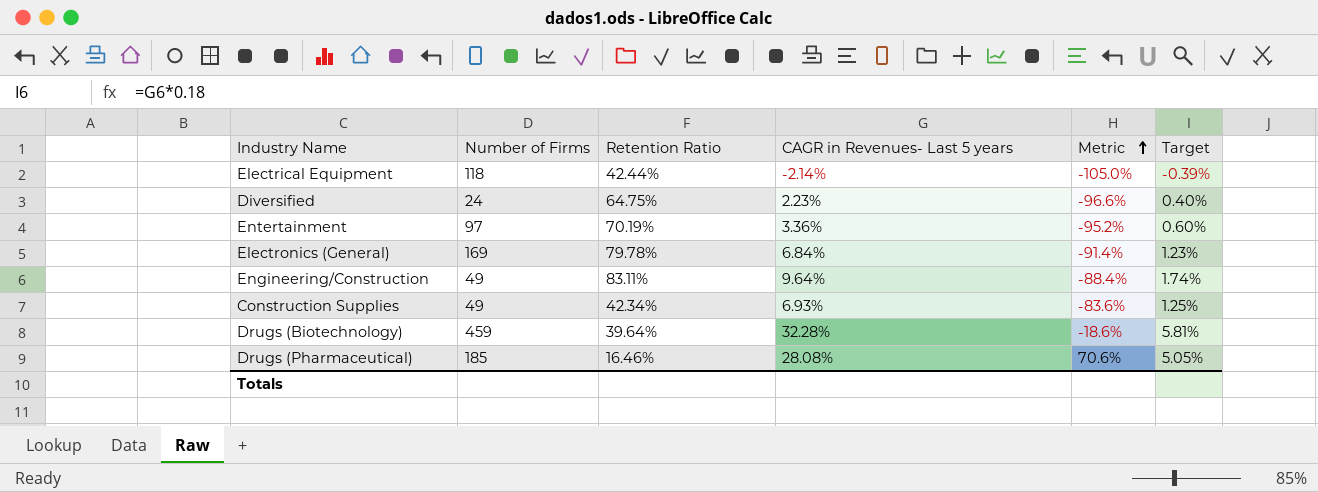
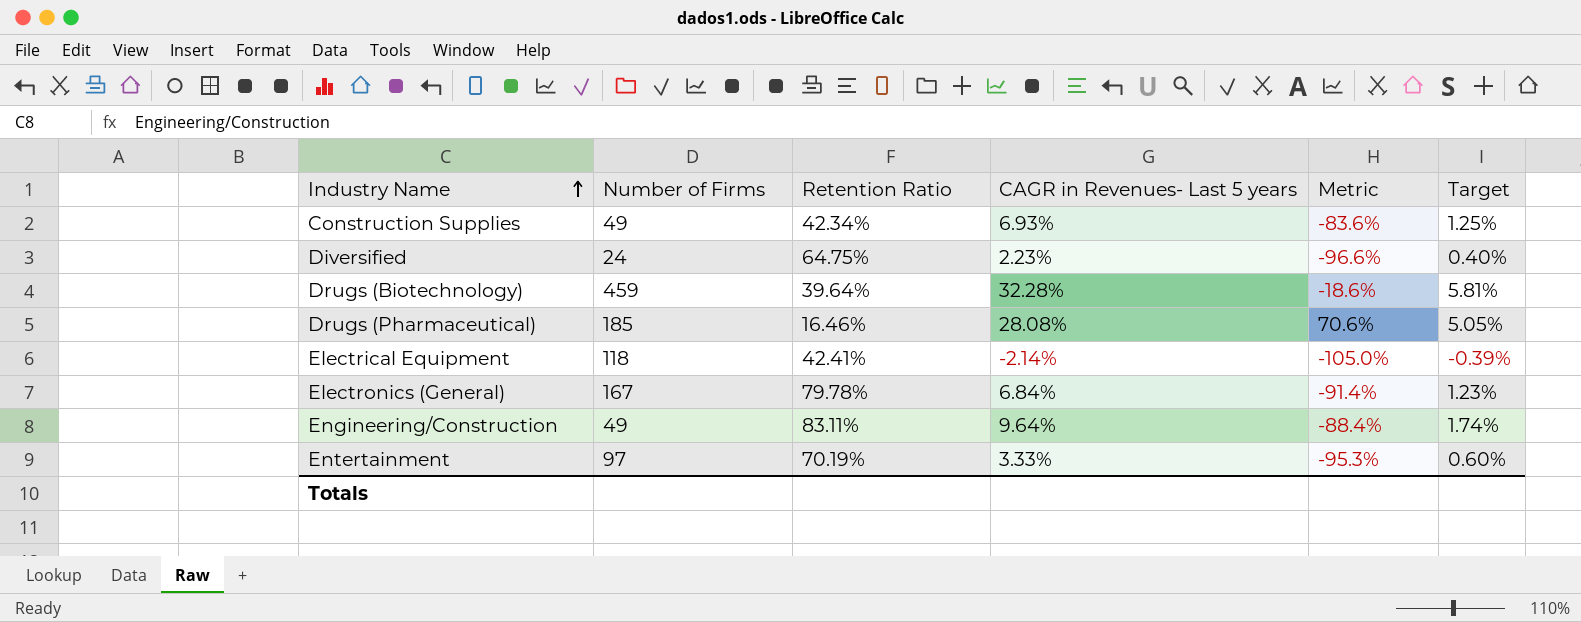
row order: Metric ascending -> Industry Name ascending
Electrical Equipment | Retention Ratio: 42.44% -> 42.41%
Electronics (General) | Number of Firms: 169 -> 167
Entertainment | CAGR in Revenues- Last 5 years: 3.36% -> 3.33%
Entertainment | Metric: -95.2% -> -95.3%

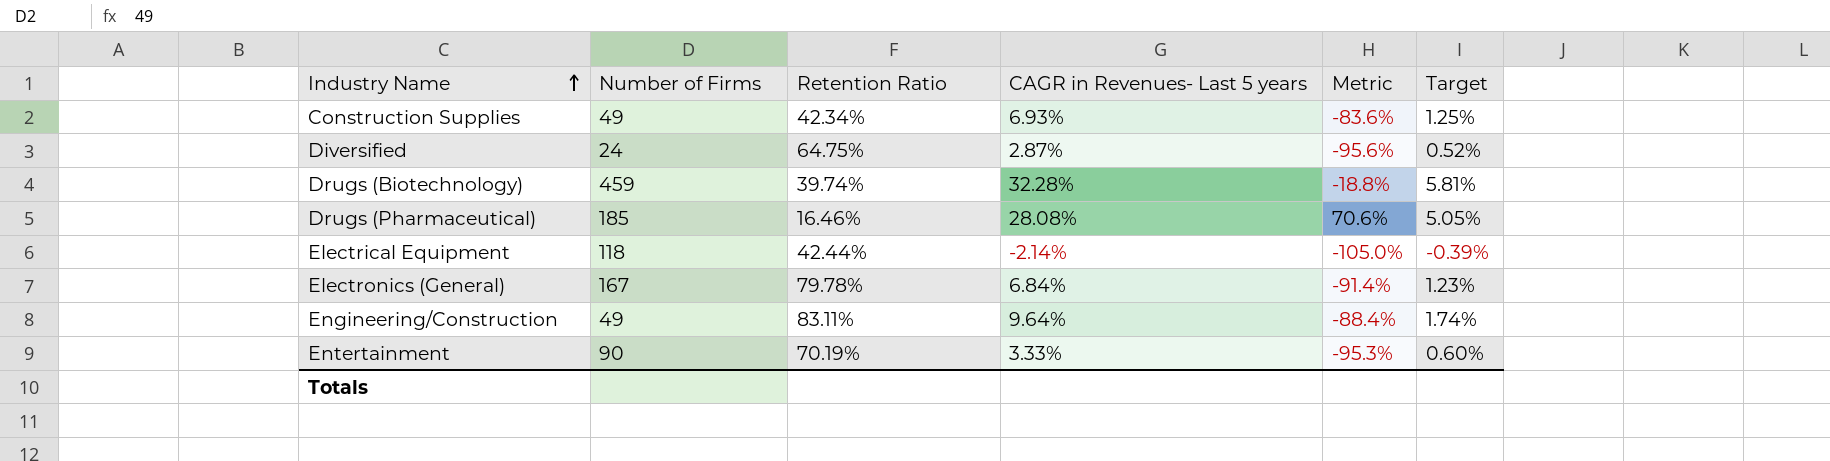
Diversified | CAGR in Revenues- Last 5 years: 2.23% -> 2.87%
Diversified | Metric: -96.6% -> -95.6%
Diversified | Target: 0.40% -> 0.52%
Drugs (Biotechnology) | Retention Ratio: 39.64% -> 39.74%
Drugs (Biotechnology) | Metric: -18.6% -> -18.8%
Electrical Equipment | Retention Ratio: 42.41% -> 42.44%
Entertainment | Number of Firms: 97 -> 90

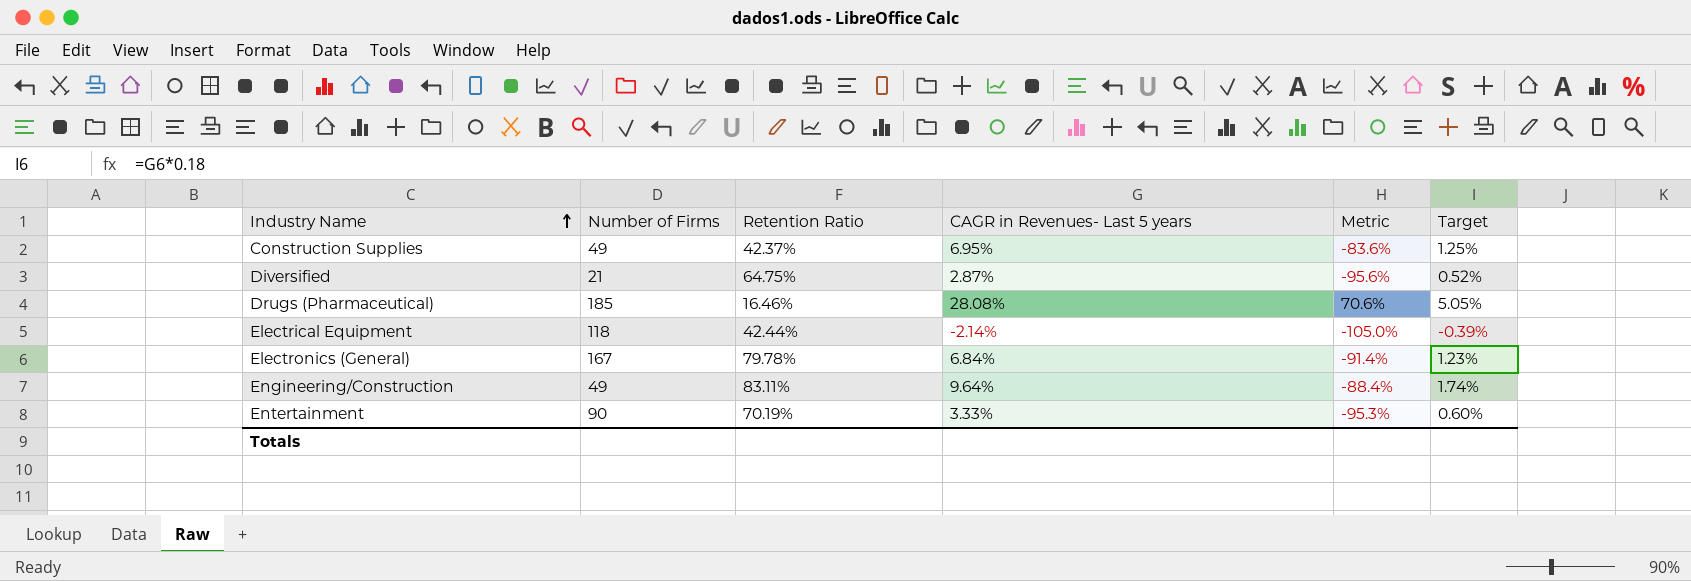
row Drugs (Biotechnology): 459 | 39.74% | 32.28% | -18.8% | 5.81% -> none
Construction Supplies | Retention Ratio: 42.34% -> 42.37%
Construction Supplies | CAGR in Revenues- Last 5 years: 6.93% -> 6.95%
Diversified | Number of Firms: 24 -> 21

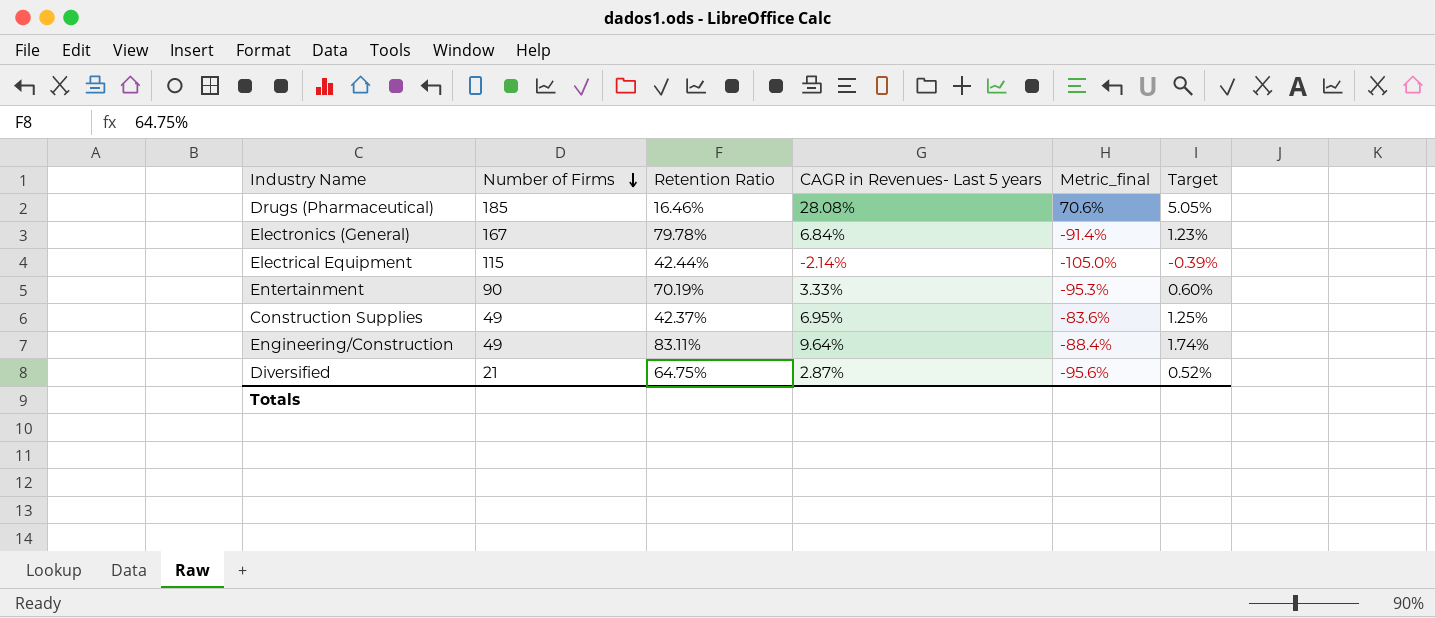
row order: Industry Name ascending -> Number of Firms descending
column name: Metric -> Metric_final
Electrical Equipment | Number of Firms: 118 -> 115

